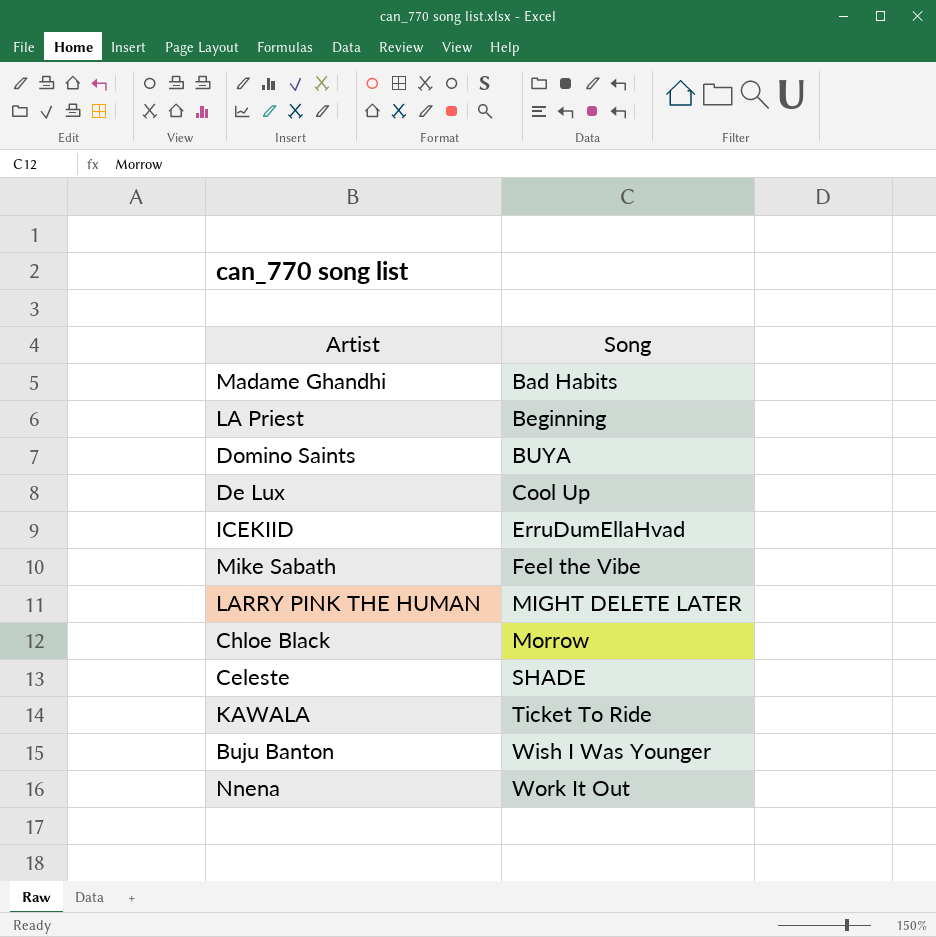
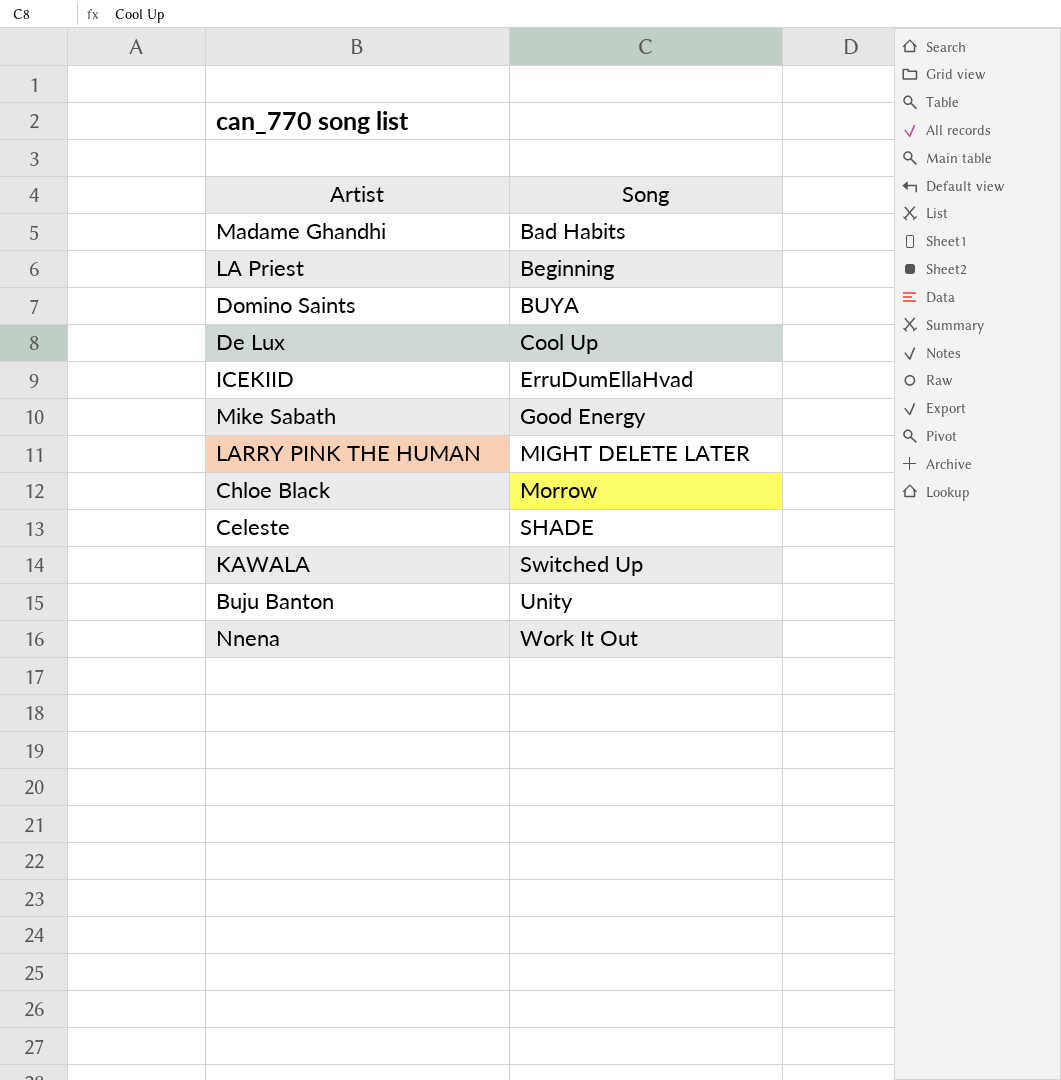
Mike Sabath | Song: Feel the Vibe -> Good Energy
KAWALA | Song: Ticket To Ride -> Switched Up
Buju Banton | Song: Wish I Was Younger -> Unity

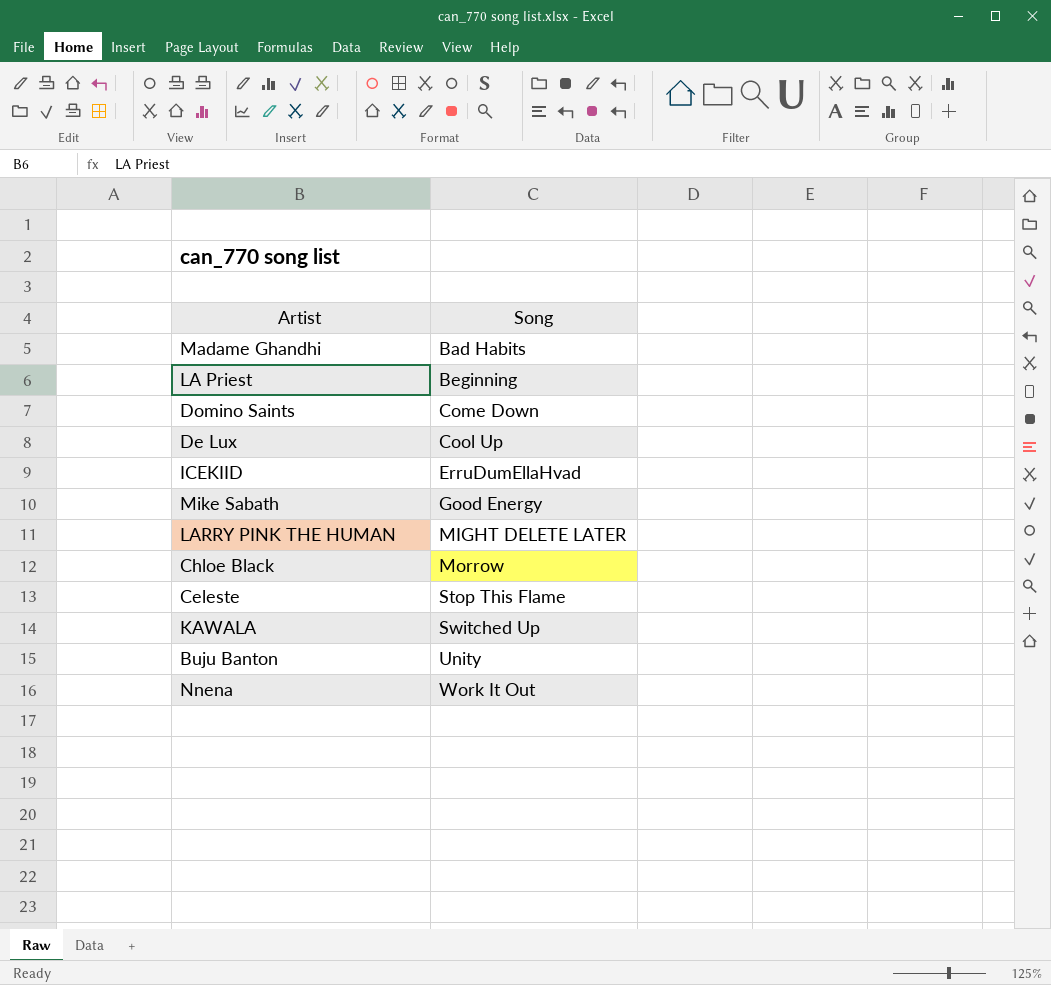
Domino Saints | Song: BUYA -> Come Down
Celeste | Song: SHADE -> Stop This Flame

